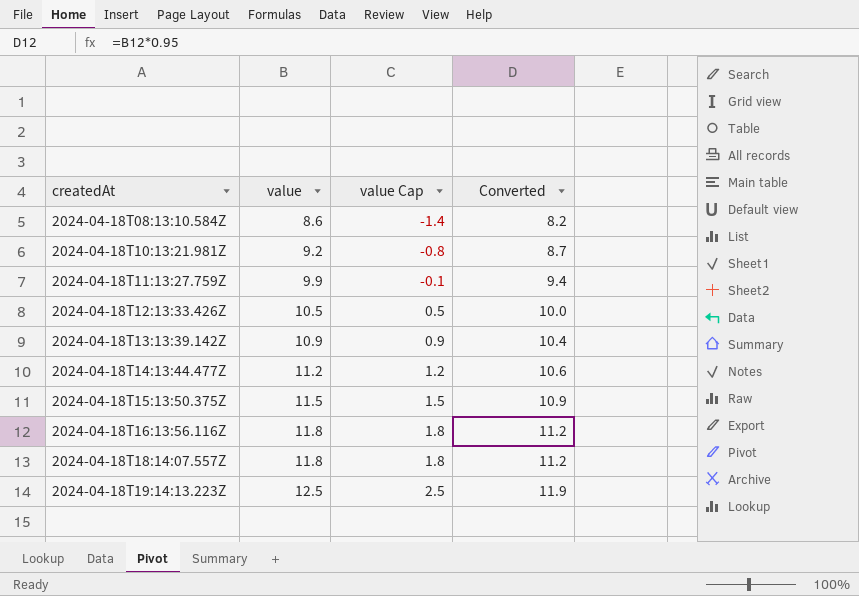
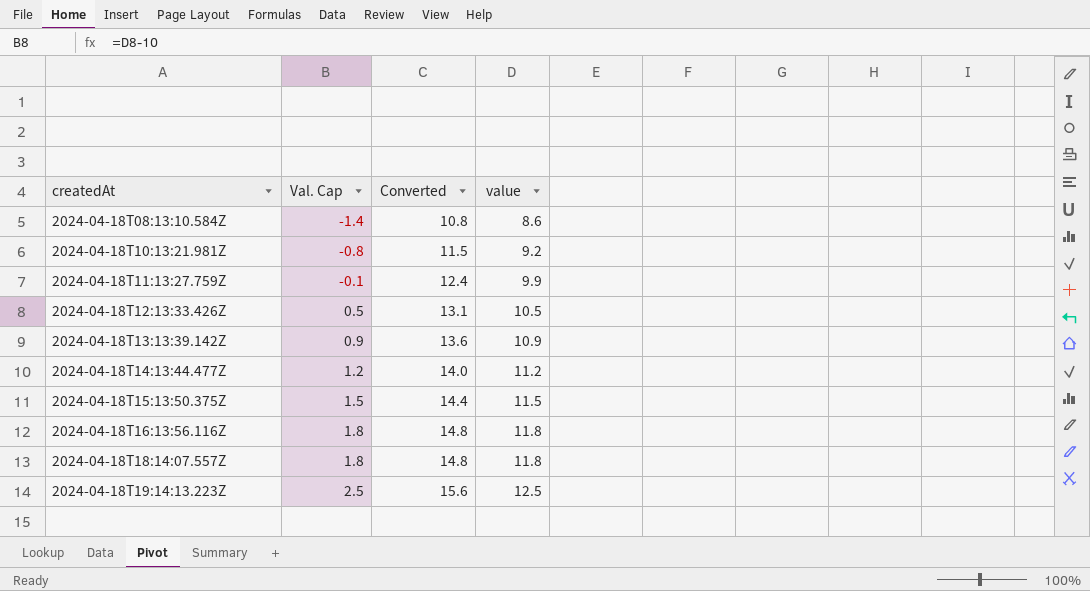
column name: value Cap -> Val. Cap
column Converted | formula: [value] * 0.95 -> [value] * 1.25
column value | position: 2 -> 4

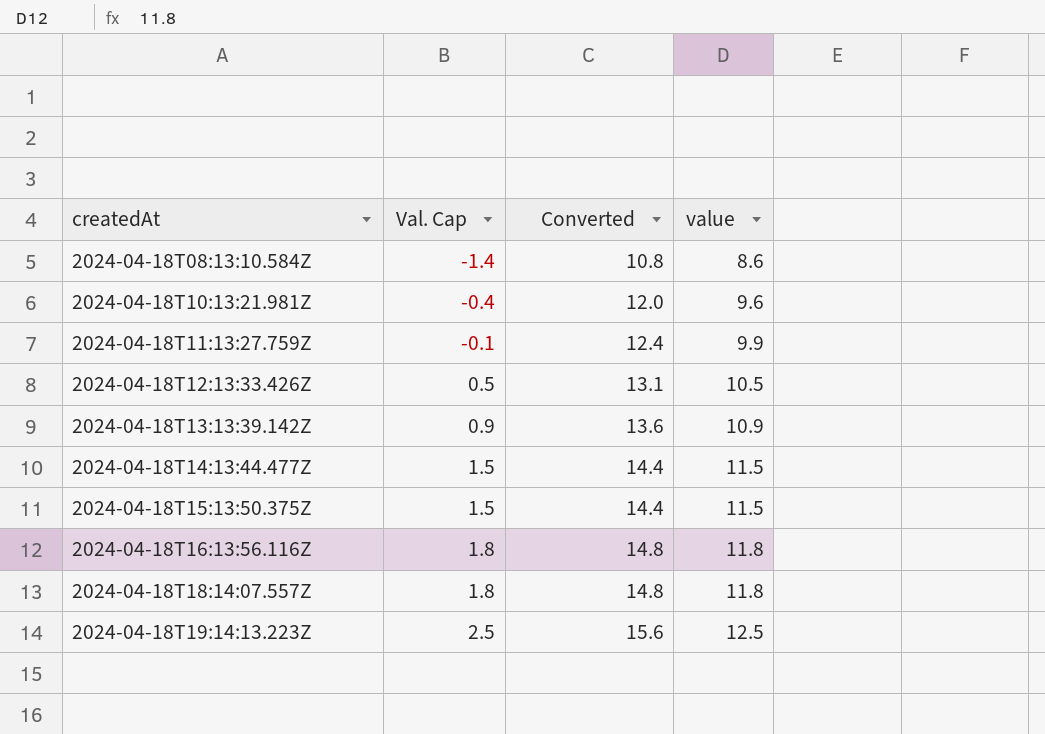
2024-04-18T10:13:21.981Z | Val. Cap: -0.8 -> -0.4
2024-04-18T10:13:21.981Z | Converted: 11.5 -> 12.0
2024-04-18T10:13:21.981Z | value: 9.2 -> 9.6
2024-04-18T14:13:44.477Z | Val. Cap: 1.2 -> 1.5
2024-04-18T14:13:44.477Z | Converted: 14.0 -> 14.4
2024-04-18T14:13:44.477Z | value: 11.2 -> 11.5

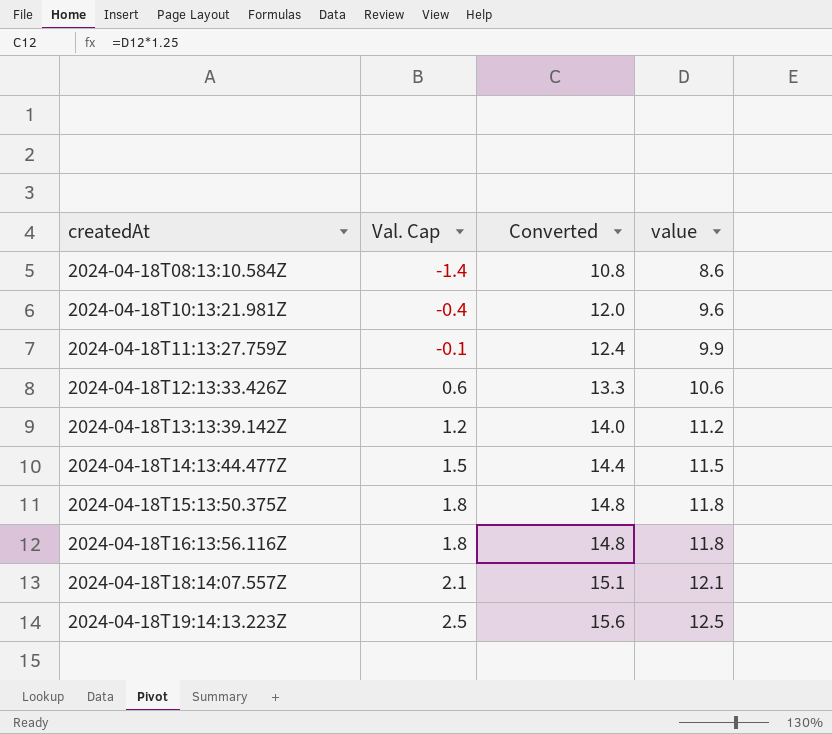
2024-04-18T12:13:33.426Z | Val. Cap: 0.5 -> 0.6
2024-04-18T12:13:33.426Z | Converted: 13.1 -> 13.3
2024-04-18T12:13:33.426Z | value: 10.5 -> 10.6
2024-04-18T13:13:39.142Z | Val. Cap: 0.9 -> 1.2
2024-04-18T13:13:39.142Z | Converted: 13.6 -> 14.0
2024-04-18T13:13:39.142Z | value: 10.9 -> 11.2
2024-04-18T15:13:50.375Z | Val. Cap: 1.5 -> 1.8
2024-04-18T15:13:50.375Z | Converted: 14.4 -> 14.8
2024-04-18T15:13:50.375Z | value: 11.5 -> 11.8
2024-04-18T18:14:07.557Z | Val. Cap: 1.8 -> 2.1
2024-04-18T18:14:07.557Z | Converted: 14.8 -> 15.1
2024-04-18T18:14:07.557Z | value: 11.8 -> 12.1

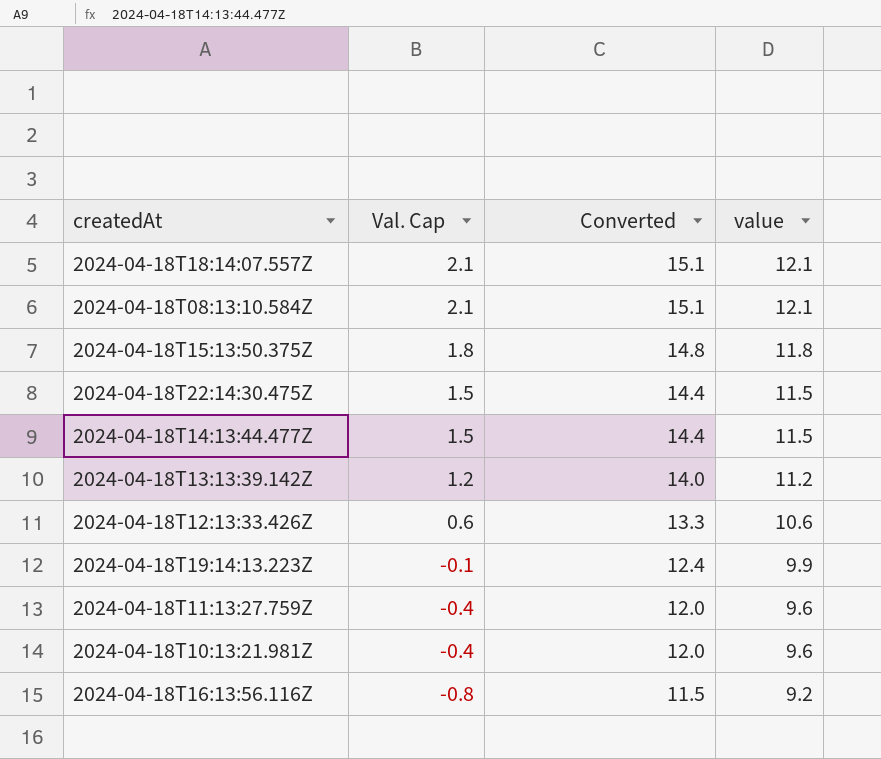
row order: createdAt ascending -> Val. Cap descending
2024-04-18T08:13:10.584Z | Val. Cap: -1.4 -> 2.1
2024-04-18T08:13:10.584Z | Converted: 10.8 -> 15.1
2024-04-18T08:13:10.584Z | value: 8.6 -> 12.1
row 2024-04-18T22:14:30.475Z: none -> 1.5 | 14.4 | 11.5
2024-04-18T19:14:13.223Z | Val. Cap: 2.5 -> -0.1
2024-04-18T19:14:13.223Z | Converted: 15.6 -> 12.4
2024-04-18T19:14:13.223Z | value: 12.5 -> 9.9
2024-04-18T11:13:27.759Z | Val. Cap: -0.1 -> -0.4
2024-04-18T11:13:27.759Z | Converted: 12.4 -> 12.0
2024-04-18T11:13:27.759Z | value: 9.9 -> 9.6
2024-04-18T16:13:56.116Z | Val. Cap: 1.8 -> -0.8
2024-04-18T16:13:56.116Z | Converted: 14.8 -> 11.5
2024-04-18T16:13:56.116Z | value: 11.8 -> 9.2

